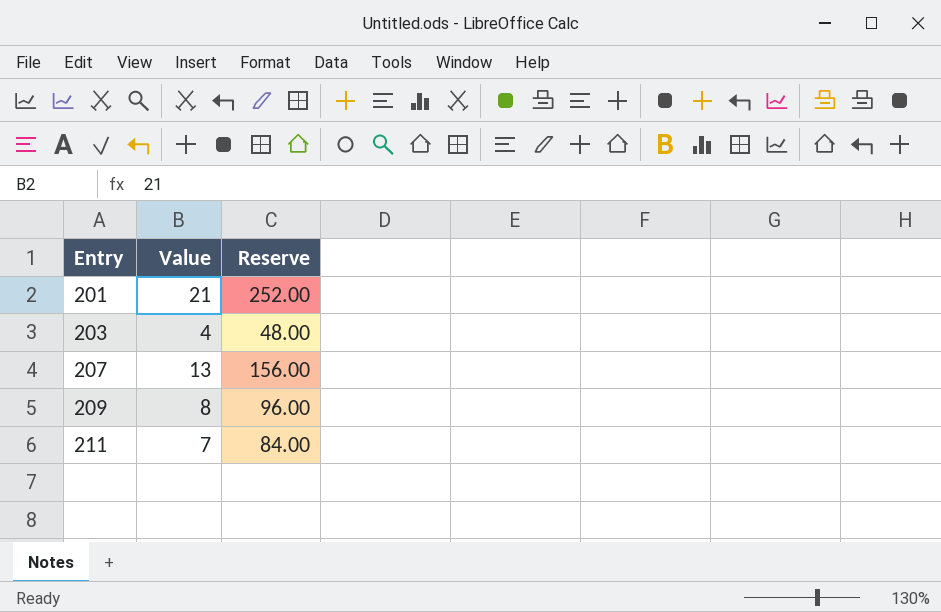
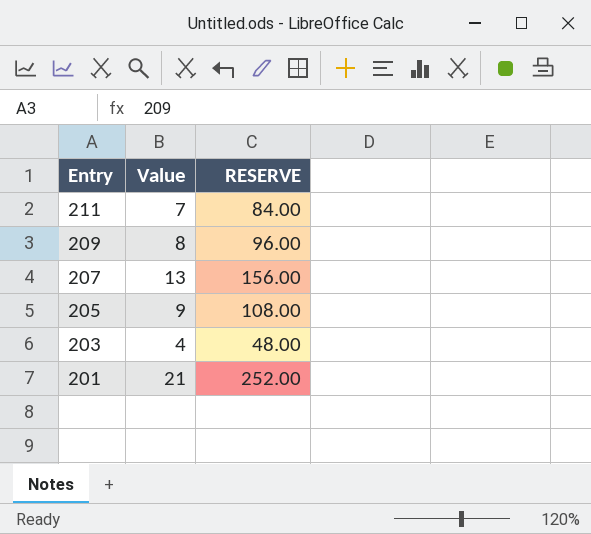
row order: Entry ascending -> Entry descending
column name: Reserve -> RESERVE
row 205: none -> 9 | 108.00

